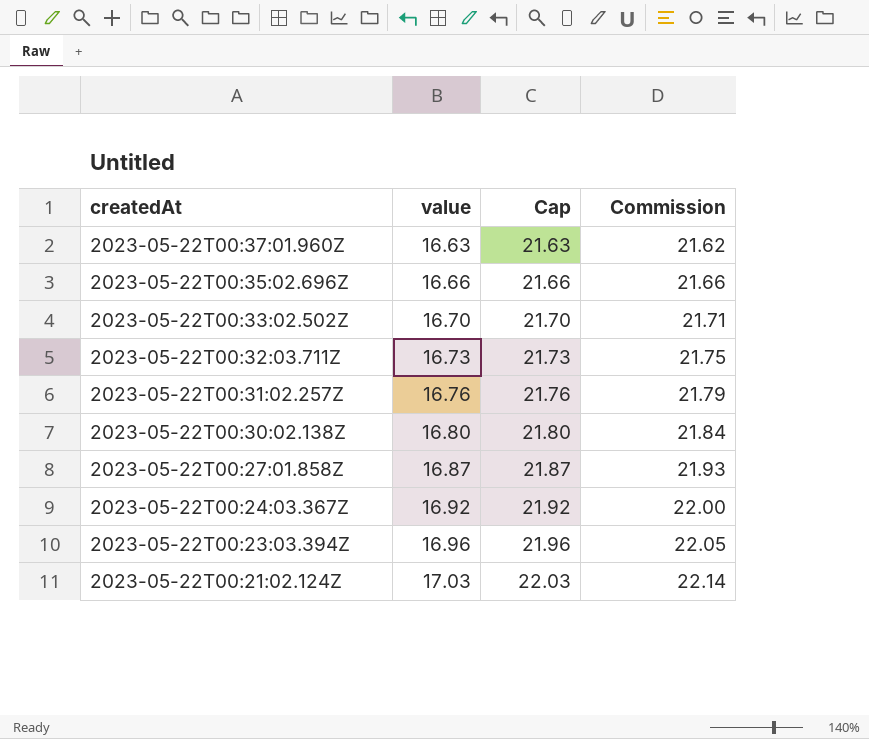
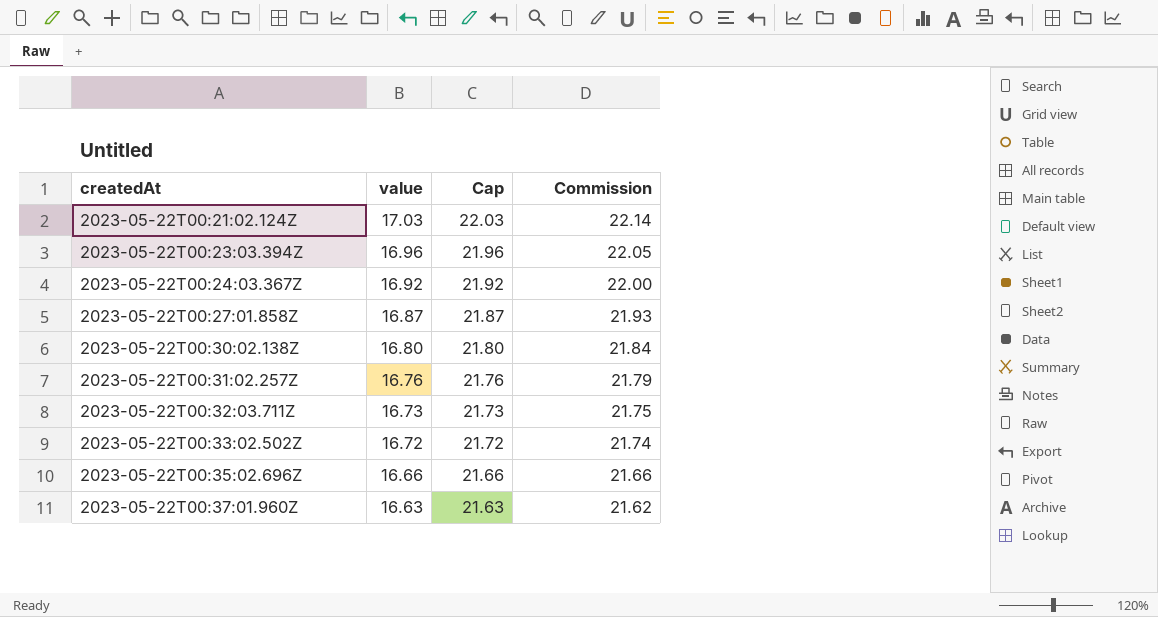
row order: createdAt descending -> createdAt ascending
2023-05-22T00:33:02.502Z | value: 16.70 -> 16.72
2023-05-22T00:33:02.502Z | Cap: 21.70 -> 21.72
2023-05-22T00:33:02.502Z | Commission: 21.71 -> 21.74

